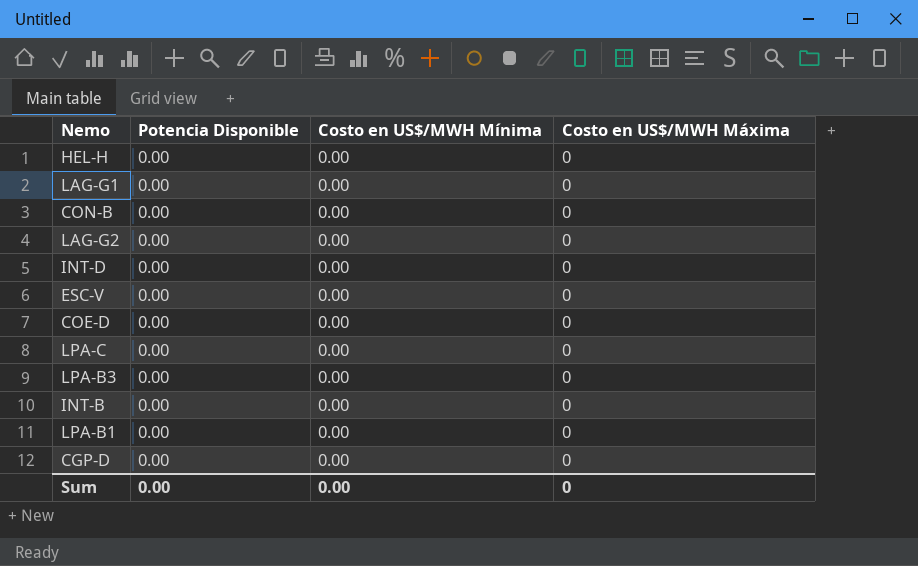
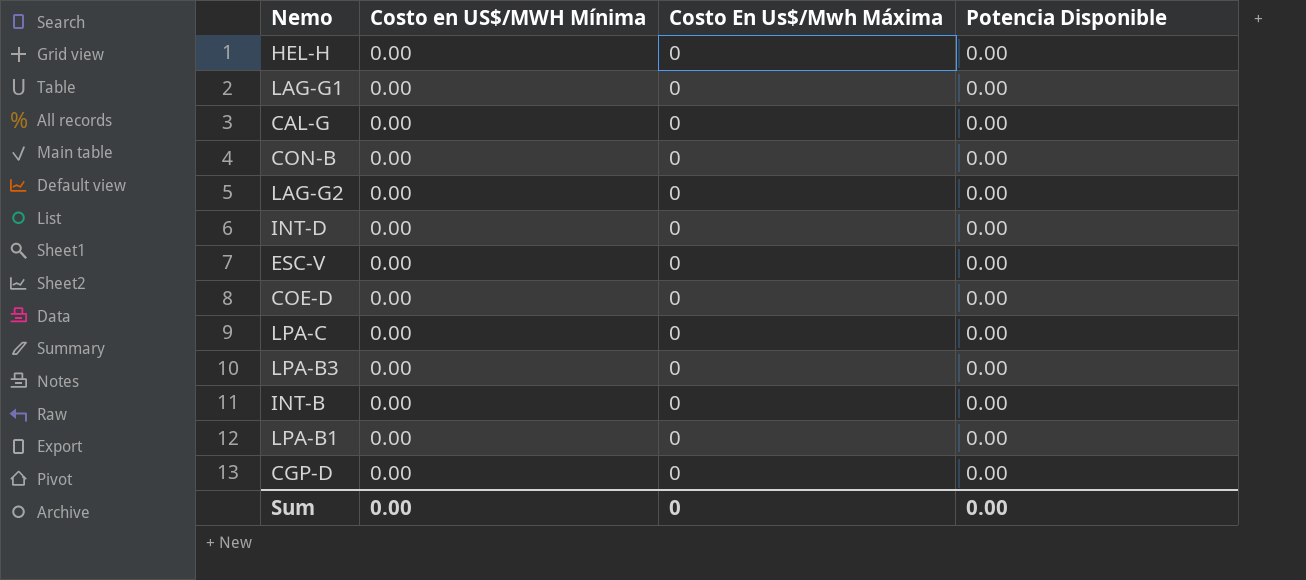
column name: Costo en US$/MWH Máxima -> Costo En Us$/Mwh Máxima
column Potencia Disponible | position: 2 -> 4
row CAL-G: none -> 0.00 | 0 | 0.00

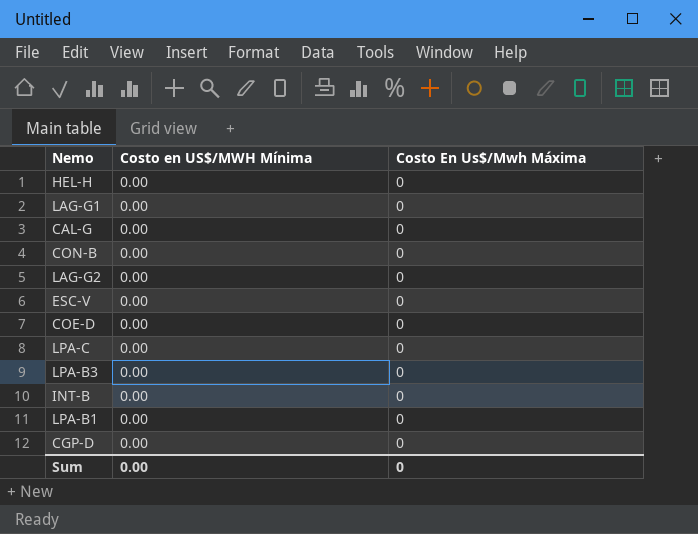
column Potencia Disponible | position: 4 -> none
row INT-D: 0.00 | 0 | 0.00 -> none

